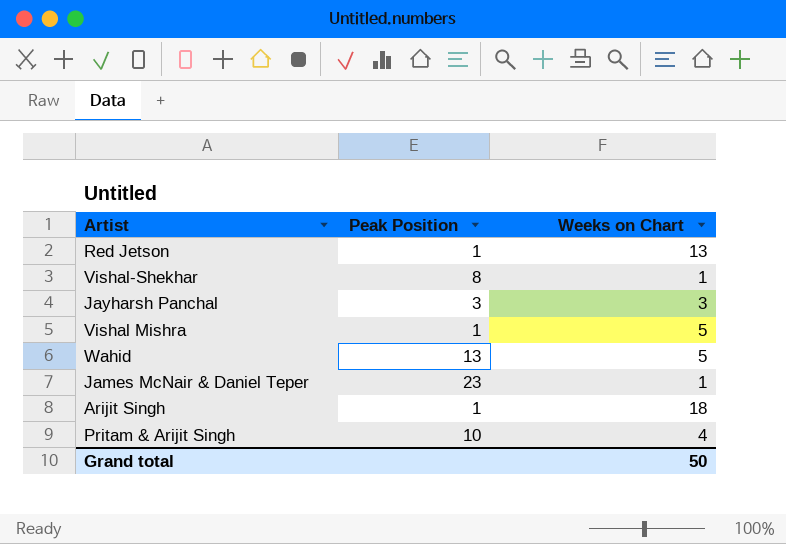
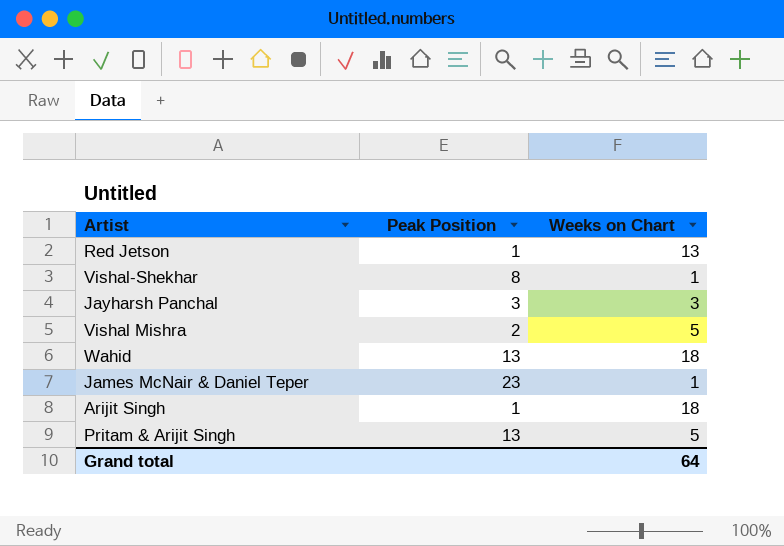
Vishal Mishra | Peak Position: 1 -> 2
Wahid | Weeks on Chart: 5 -> 18
Pritam & Arijit Singh | Peak Position: 10 -> 13
Pritam & Arijit Singh | Weeks on Chart: 4 -> 5
Grand total | Weeks on Chart: 50 -> 64

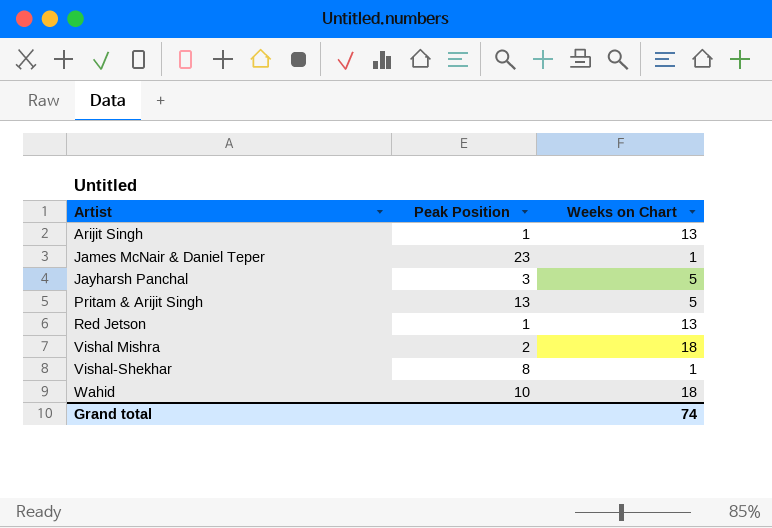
row order: none -> Artist ascending
Arijit Singh | Weeks on Chart: 18 -> 13
Jayharsh Panchal | Weeks on Chart: 3 -> 5
Vishal Mishra | Weeks on Chart: 5 -> 18
Wahid | Peak Position: 13 -> 10
Grand total | Weeks on Chart: 64 -> 74

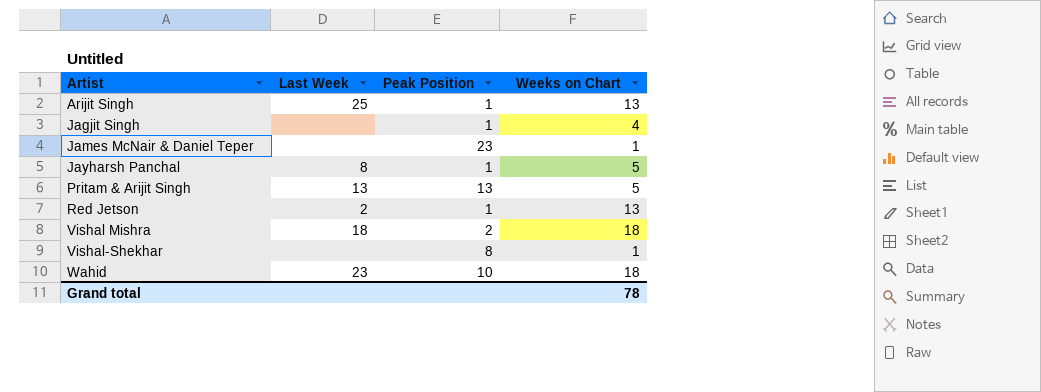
column Last Week | position: none -> 2
row Jagjit Singh: none -> none | 1 | 4
Jayharsh Panchal | Peak Position: 3 -> 1
Grand total | Weeks on Chart: 74 -> 78

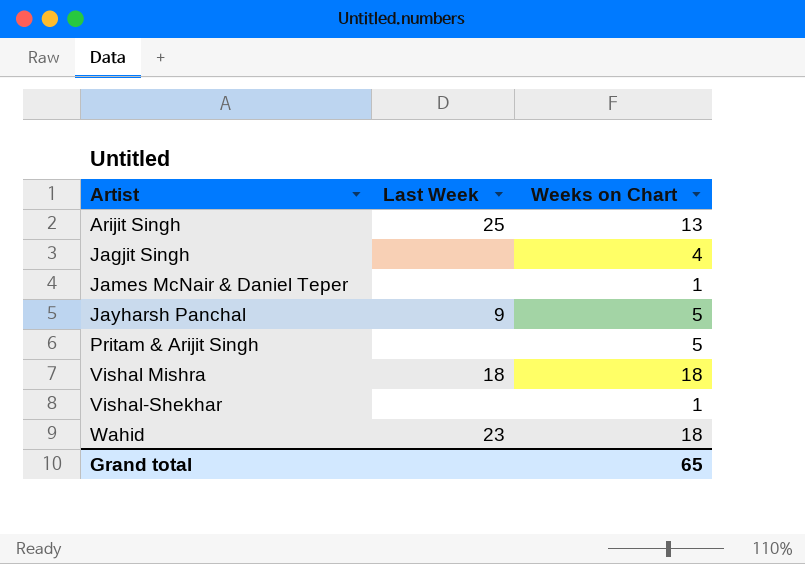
column Peak Position | position: 3 -> none
row Red Jetson: 2 | 1 | 13 -> none
Jayharsh Panchal | Last Week: 8 -> 9
Pritam & Arijit Singh | Last Week: 13 -> none
Grand total | Weeks on Chart: 78 -> 65

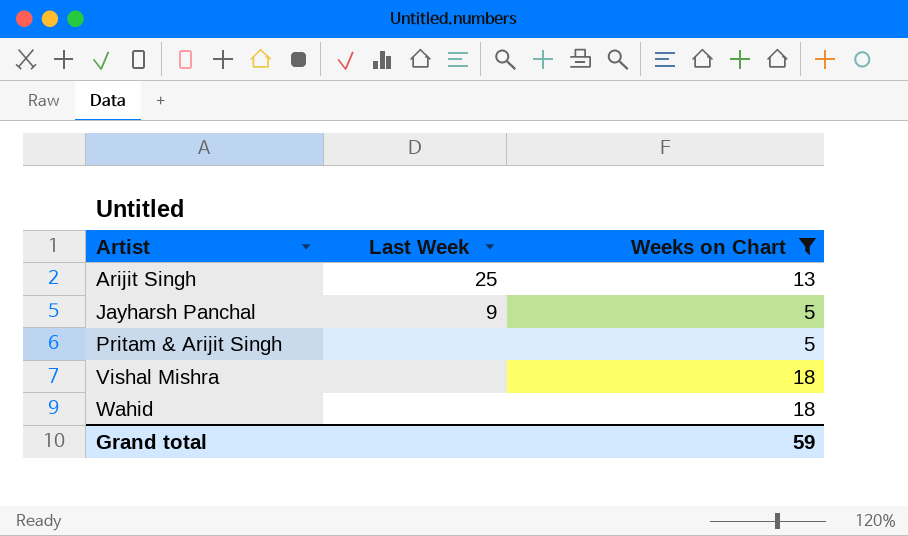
filter: none -> Weeks on Chart >= 5
Vishal Mishra | Last Week: 18 -> none
Wahid | Last Week: 23 -> none
Grand total | Weeks on Chart: 65 -> 59

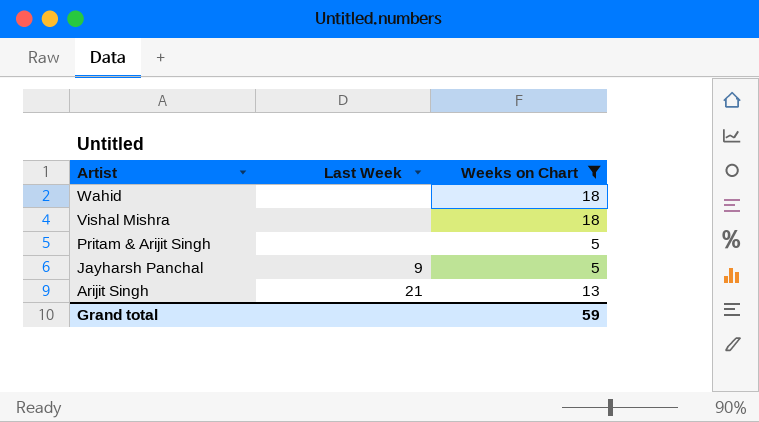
row order: Artist ascending -> Artist descending
Arijit Singh | Last Week: 25 -> 21

